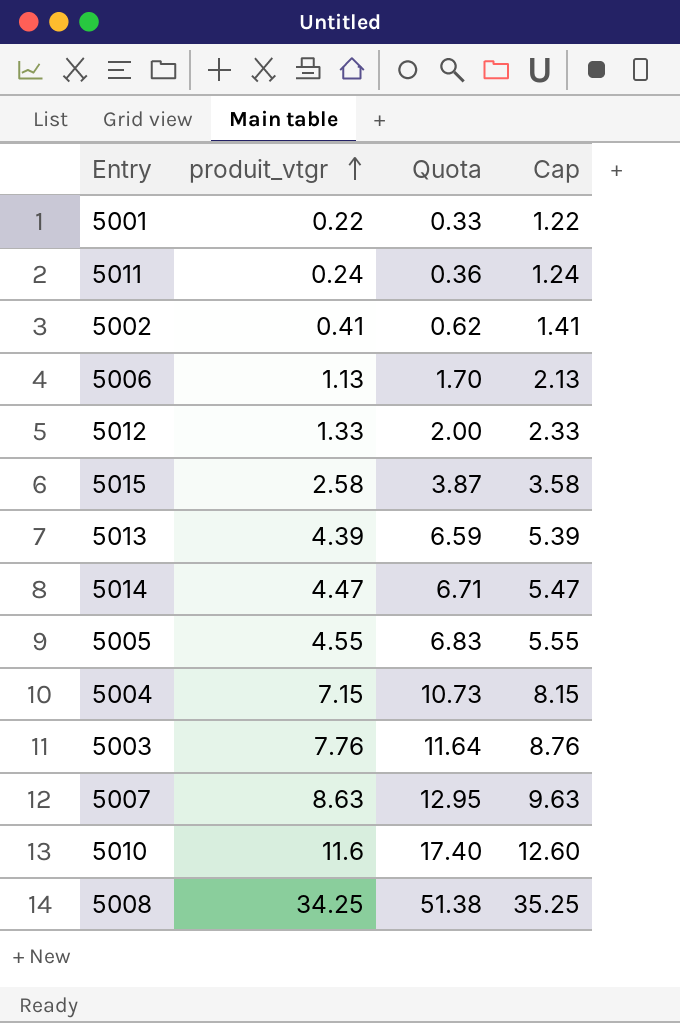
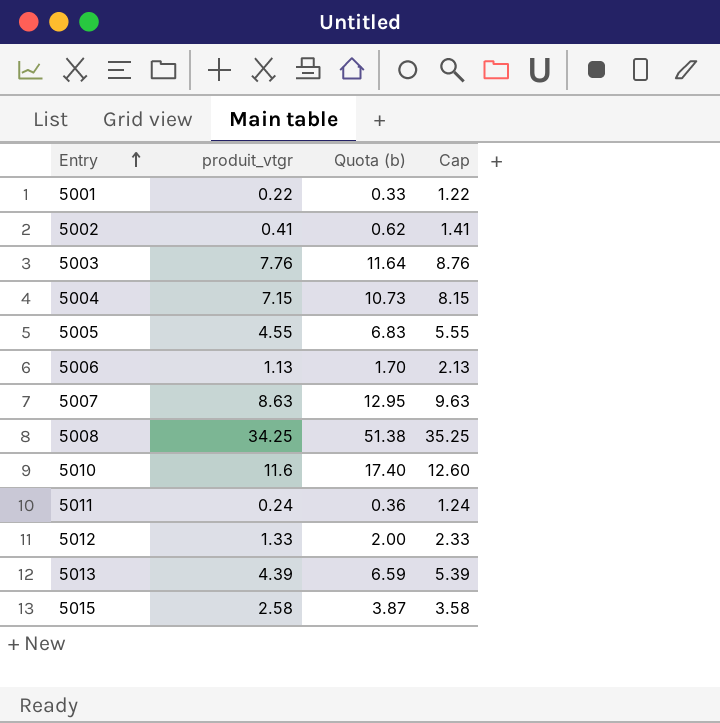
row order: produit_vtgr ascending -> Entry ascending
column name: Quota -> Quota (b)
row 5014: 4.47 | 6.71 | 5.47 -> none

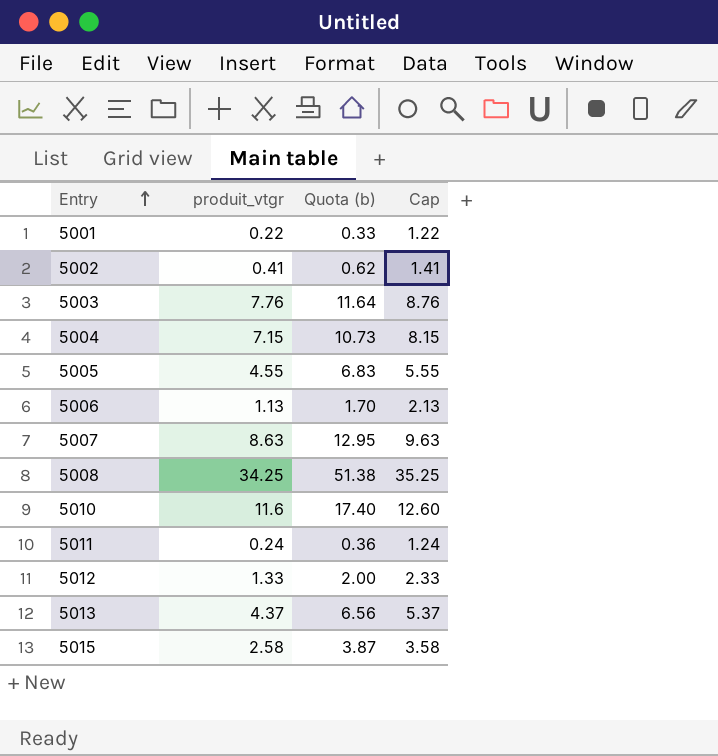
5013 | produit_vtgr: 4.39 -> 4.37
5013 | Quota (b): 6.59 -> 6.56
5013 | Cap: 5.39 -> 5.37

